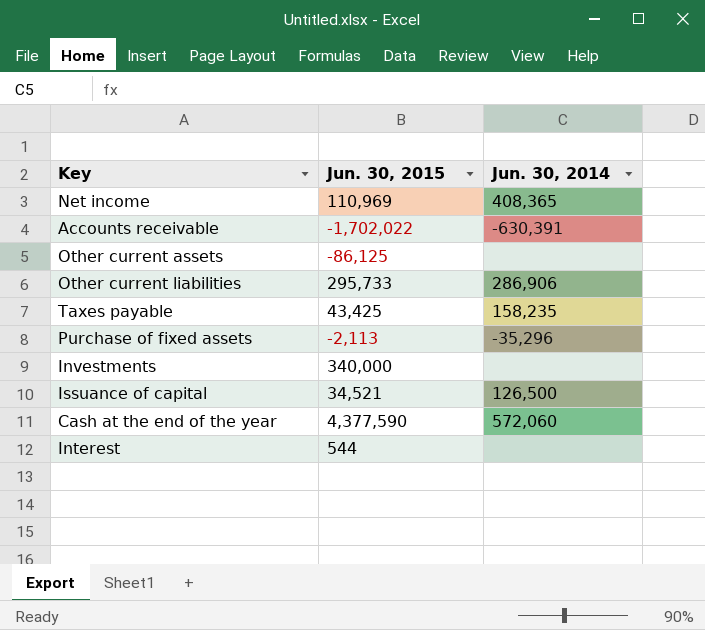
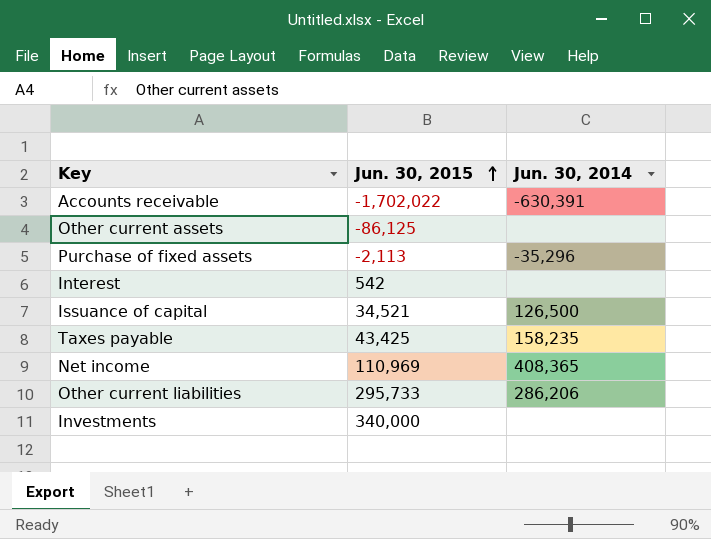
row order: none -> Jun. 30, 2015 ascending
row Cash at the end of the year: 4,377,590 | 572,060 -> none
Interest | Jun. 30, 2015: 544 -> 542
Other current liabilities | Jun. 30, 2014: 286,906 -> 286,206

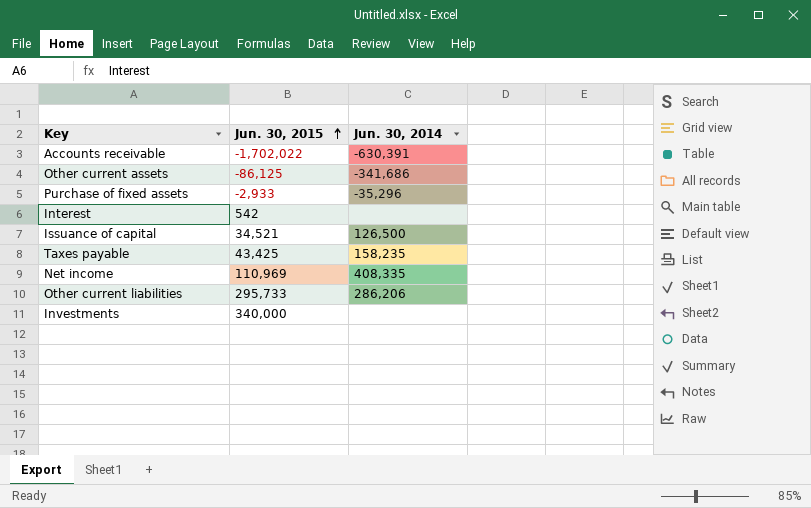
Other current assets | Jun. 30, 2014: none -> -341,686
Purchase of fixed assets | Jun. 30, 2015: -2,113 -> -2,933
Net income | Jun. 30, 2014: 408,365 -> 408,335

